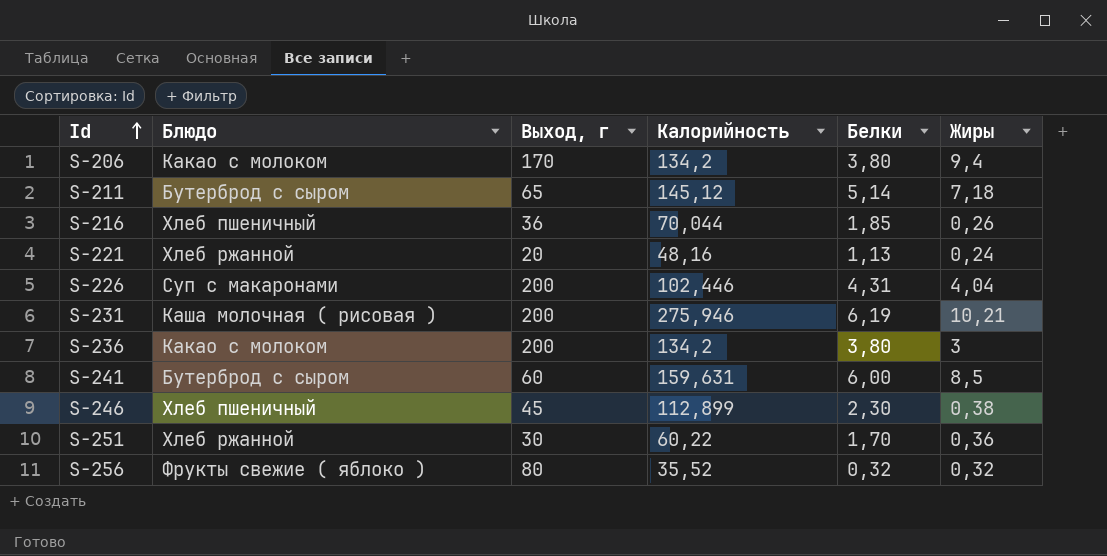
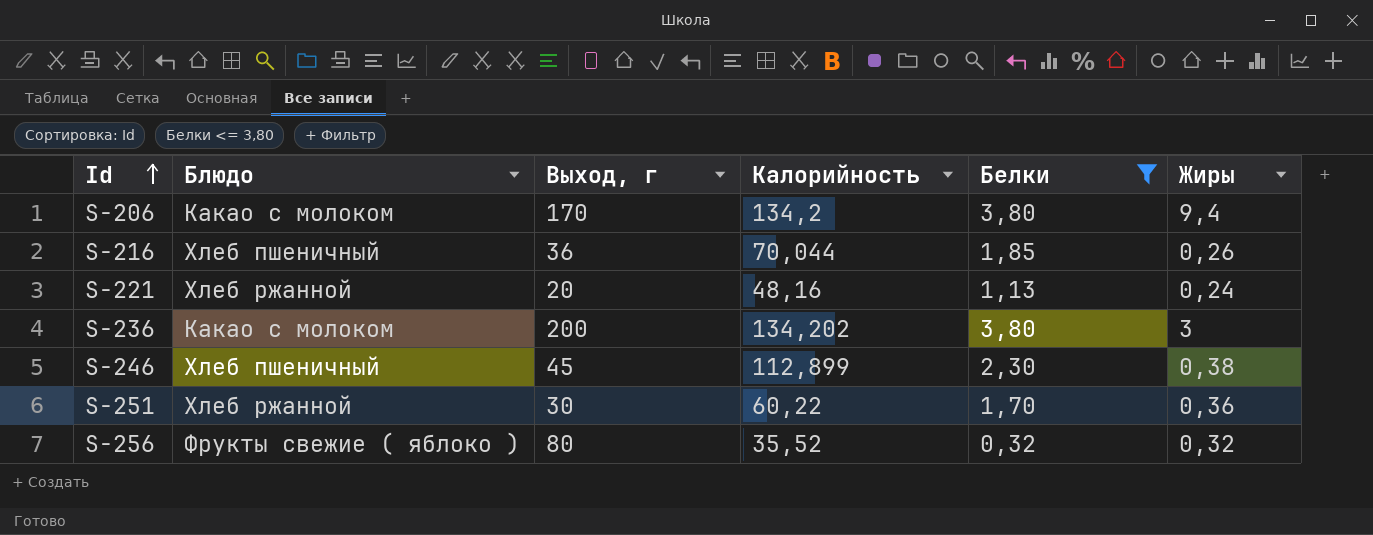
filter: none -> Белки <= 3,80
S-236 | Калорийность: 134,2 -> 134,202

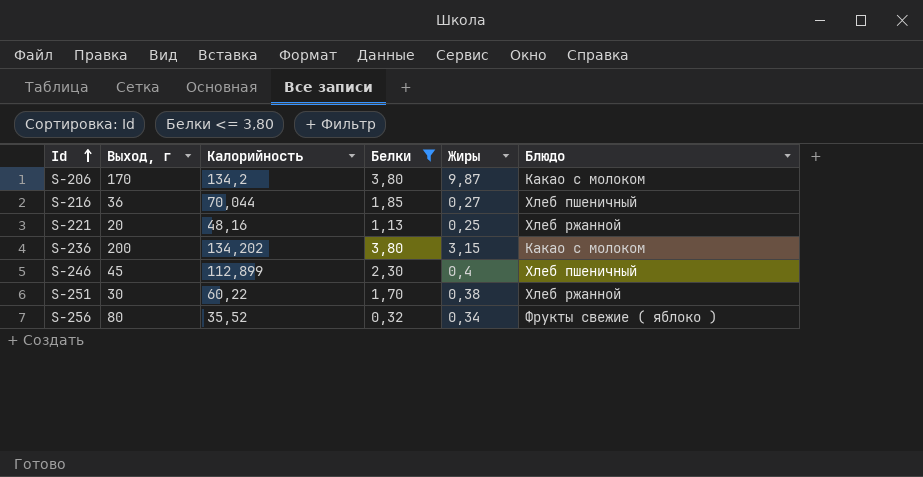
column Блюдо | position: 2 -> 6
S-206 | Жиры: 9,4 -> 9,87
S-216 | Жиры: 0,26 -> 0,27
S-221 | Жиры: 0,24 -> 0,25
S-236 | Жиры: 3 -> 3,15
S-246 | Жиры: 0,38 -> 0,4
S-251 | Жиры: 0,36 -> 0,38
S-256 | Жиры: 0,32 -> 0,34

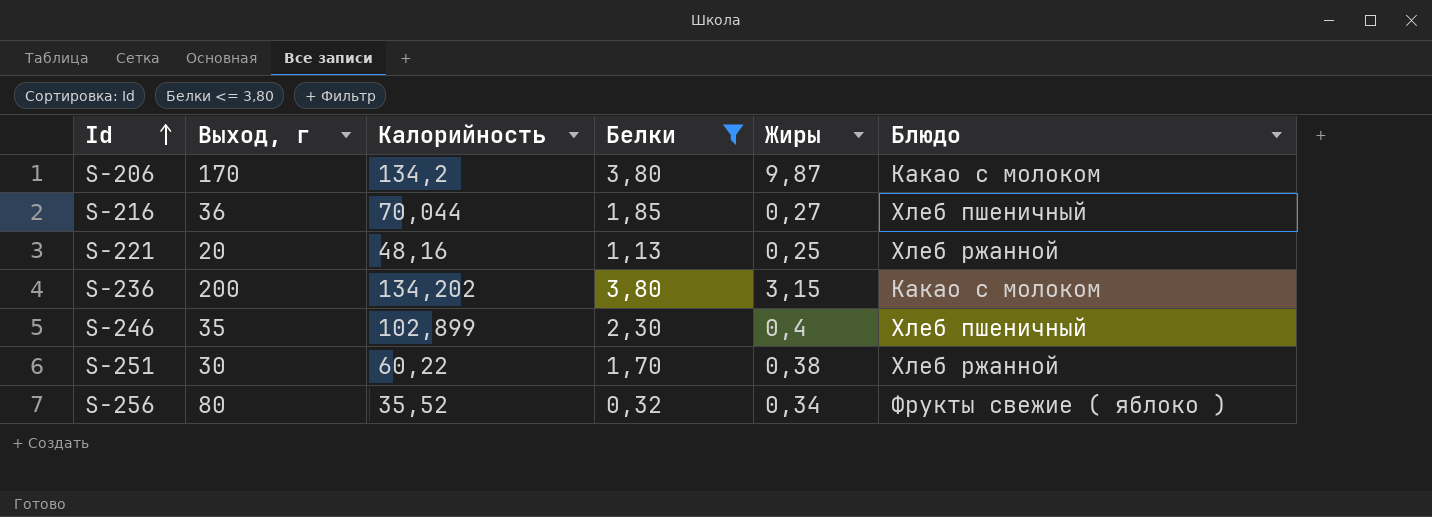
S-246 | Выход, г: 45 -> 35
S-246 | Калорийность: 112,899 -> 102,899

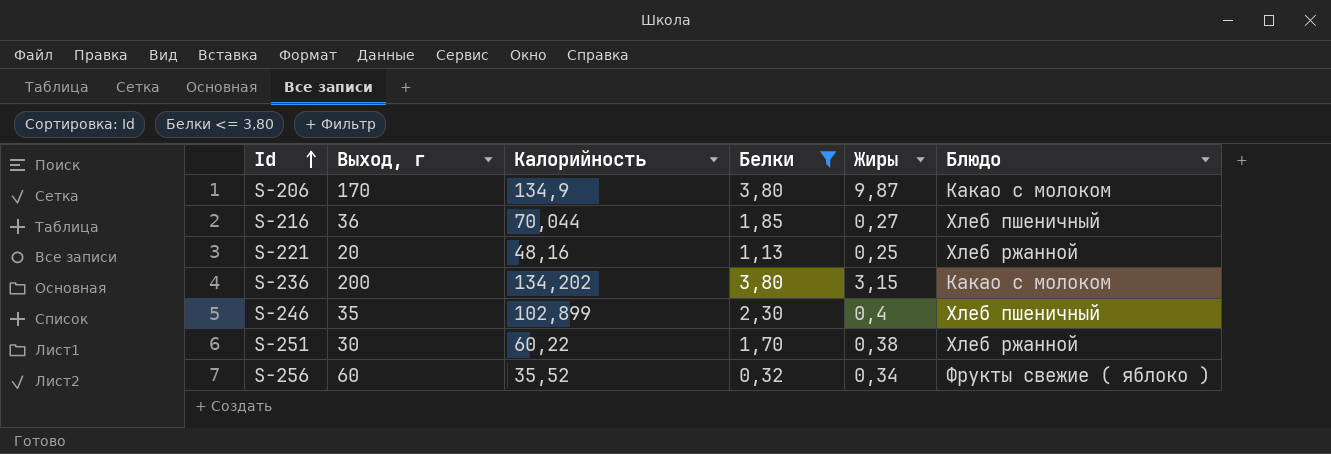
S-206 | Калорийность: 134,2 -> 134,9
S-256 | Выход, г: 80 -> 60

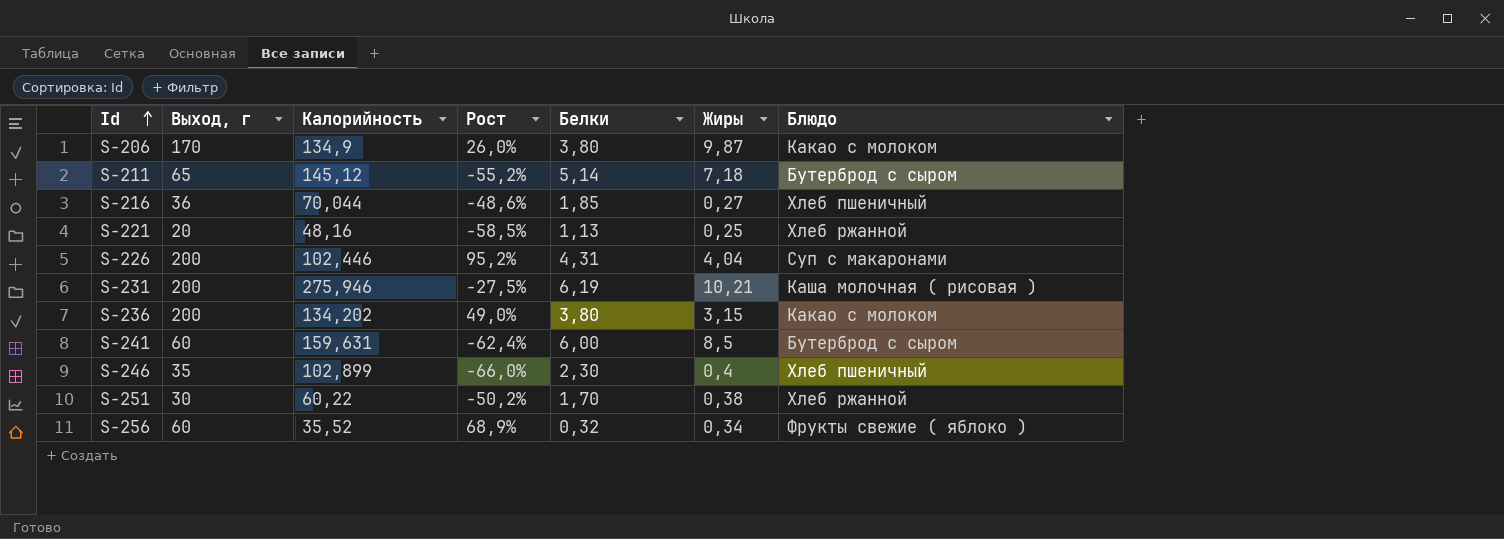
filter: Белки <= 3,80 -> none
column Рост | formula: none -> ([Выход, г] - [Калорийность]) / [Калорийность]

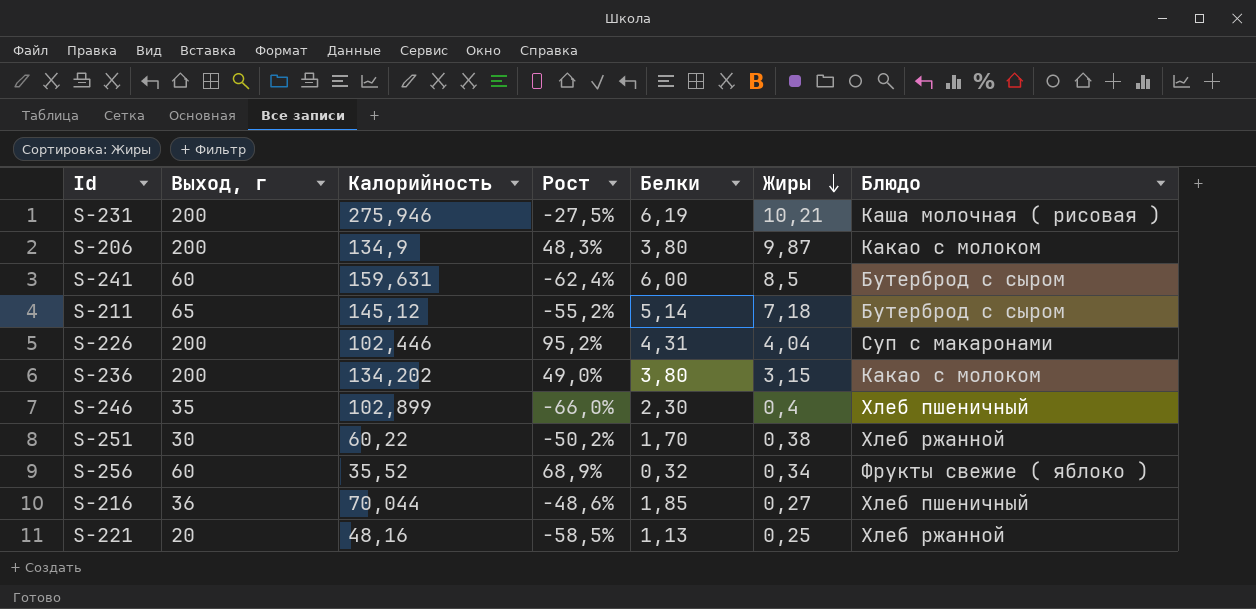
row order: Id ascending -> Жиры descending
S-206 | Выход, г: 170 -> 200
S-206 | Рост: 26,0% -> 48,3%

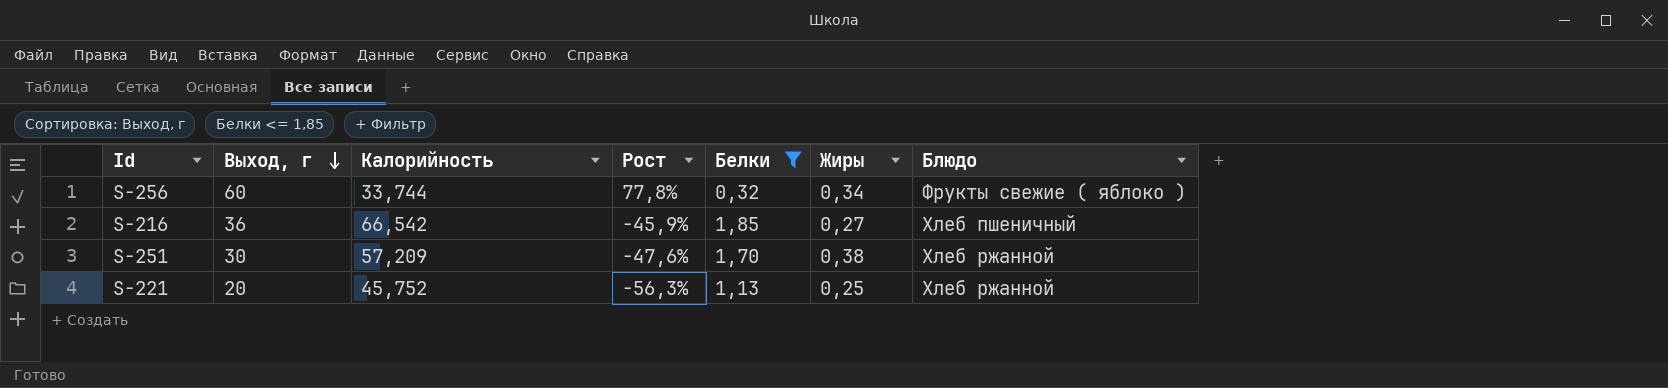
filter: none -> Белки <= 1,85
row order: Жиры descending -> Выход, г descending
S-256 | Калорийность: 35,52 -> 33,744
S-256 | Рост: 68,9% -> 77,8%
S-216 | Калорийность: 70,044 -> 66,542
S-216 | Рост: -48,6% -> -45,9%
S-251 | Калорийность: 60,22 -> 57,209
S-251 | Рост: -50,2% -> -47,6%
S-221 | Калорийность: 48,16 -> 45,752
S-221 | Рост: -58,5% -> -56,3%

